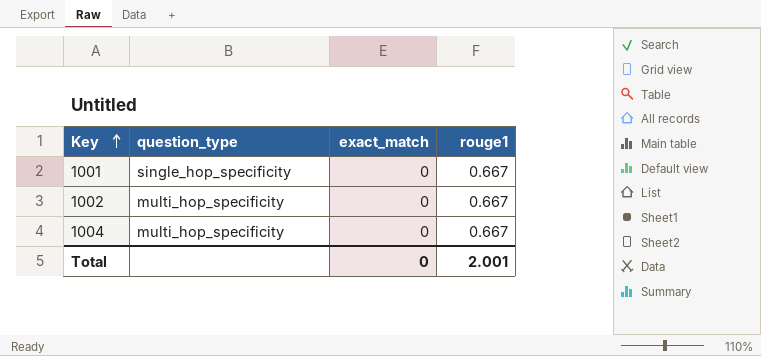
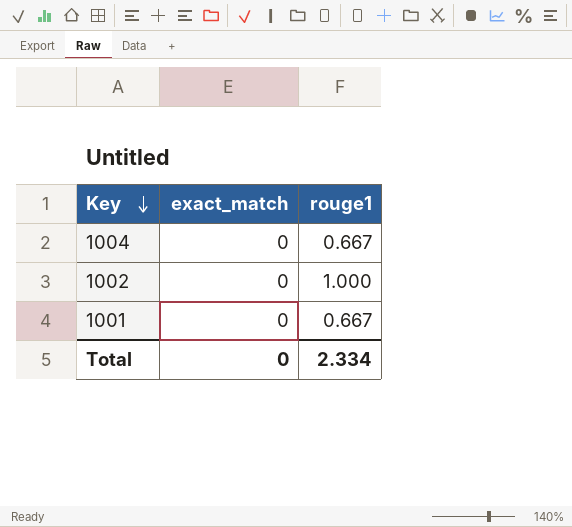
row order: Key ascending -> Key descending
column question_type | position: 2 -> none
1002 | rouge1: 0.667 -> 1.000
Total | rouge1: 2.001 -> 2.334

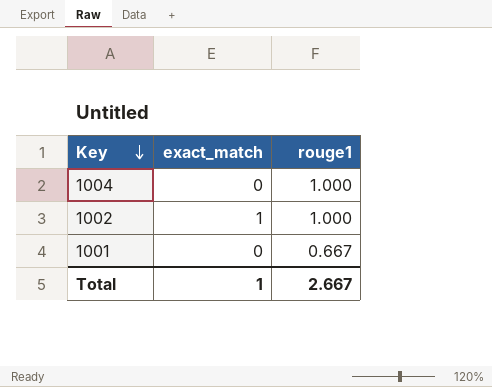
1004 | rouge1: 0.667 -> 1.000
1002 | exact_match: 0 -> 1
Total | exact_match: 0 -> 1
Total | rouge1: 2.334 -> 2.667

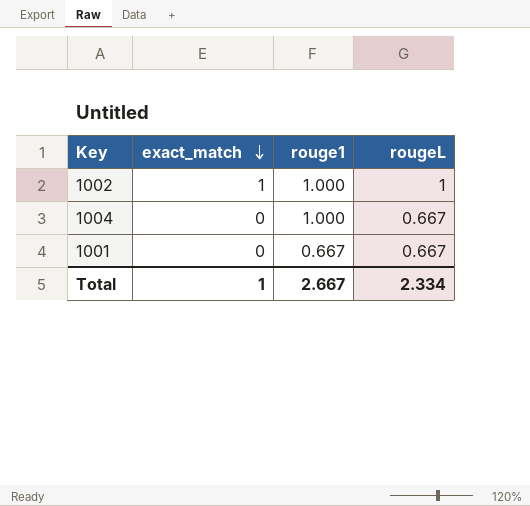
row order: Key descending -> exact_match descending
column rougeL | position: none -> 4

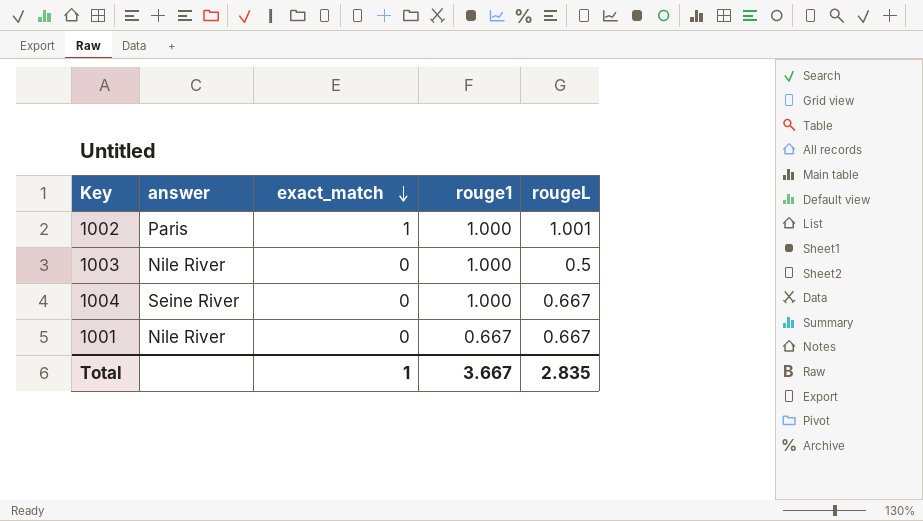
column answer | position: none -> 2
1002 | rougeL: 1 -> 1.001
row 1003: none -> Nile River | 0 | 1.000 | 0.5
Total | rouge1: 2.667 -> 3.667
Total | rougeL: 2.334 -> 2.835

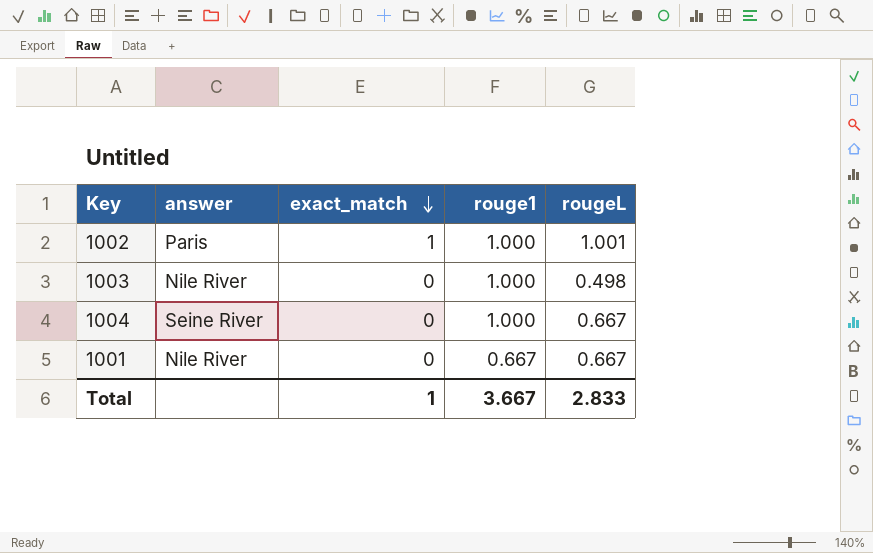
1003 | rougeL: 0.5 -> 0.498
Total | rougeL: 2.835 -> 2.833

